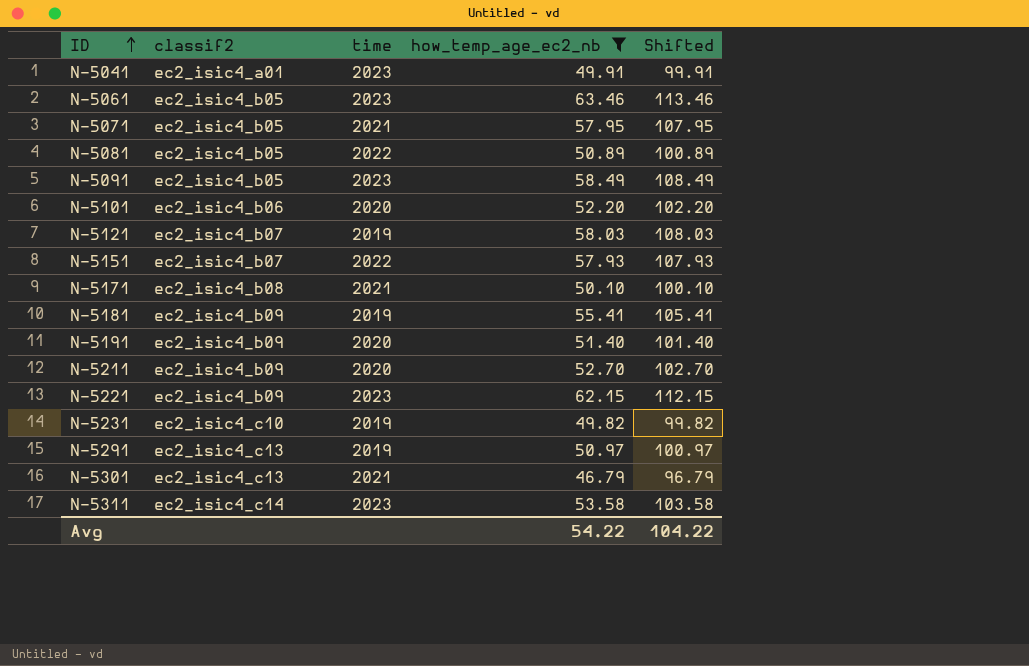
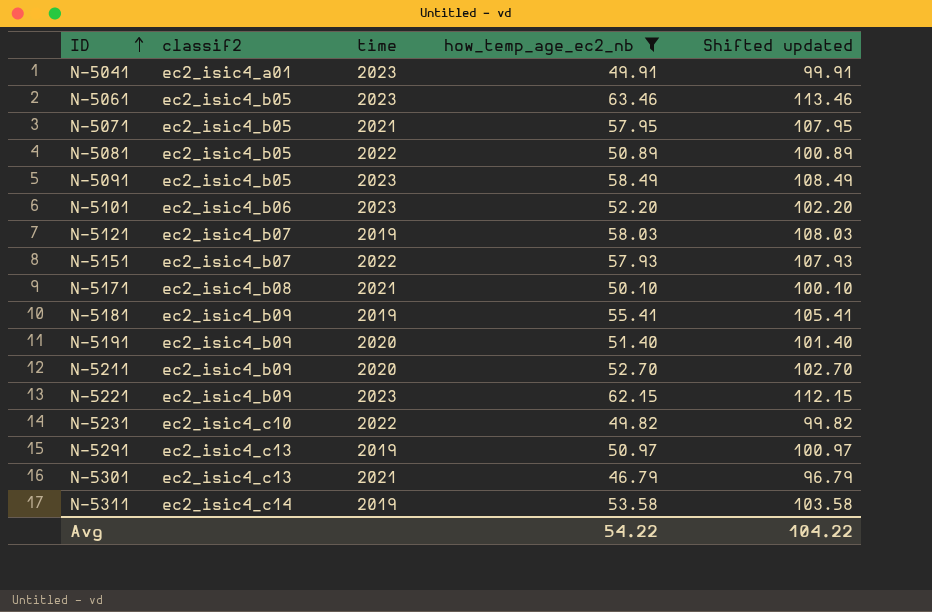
column name: Shifted -> Shifted updated
N-5101 | time: 2020 -> 2023
N-5231 | time: 2019 -> 2022
N-5311 | time: 2023 -> 2019

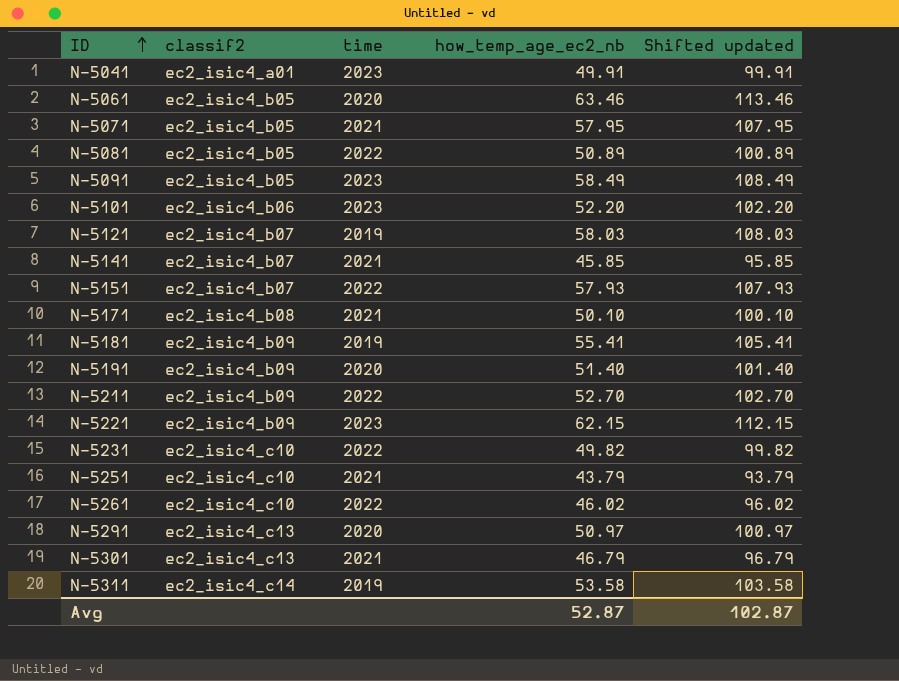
filter: how_temp_age_ec2_nb >= 46.79 -> none
N-5061 | time: 2023 -> 2020
N-5211 | time: 2020 -> 2022
N-5291 | time: 2019 -> 2020
Avg | how_temp_age_ec2_nb: 54.22 -> 52.87
Avg | Shifted updated: 104.22 -> 102.87

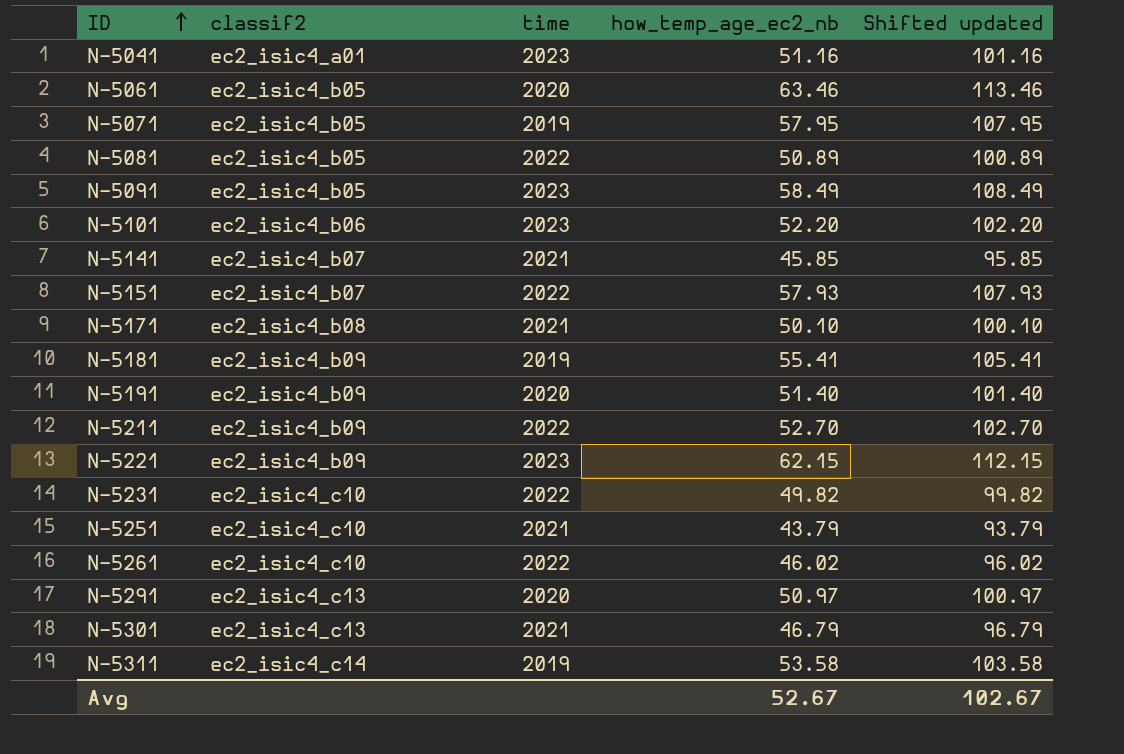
row N-5121: ec2_isic4_b07 | 2019 | 58.03 | 108.03 -> none
N-5041 | how_temp_age_ec2_nb: 49.91 -> 51.16
N-5041 | Shifted updated: 99.91 -> 101.16
N-5071 | time: 2021 -> 2019
Avg | how_temp_age_ec2_nb: 52.87 -> 52.67
Avg | Shifted updated: 102.87 -> 102.67

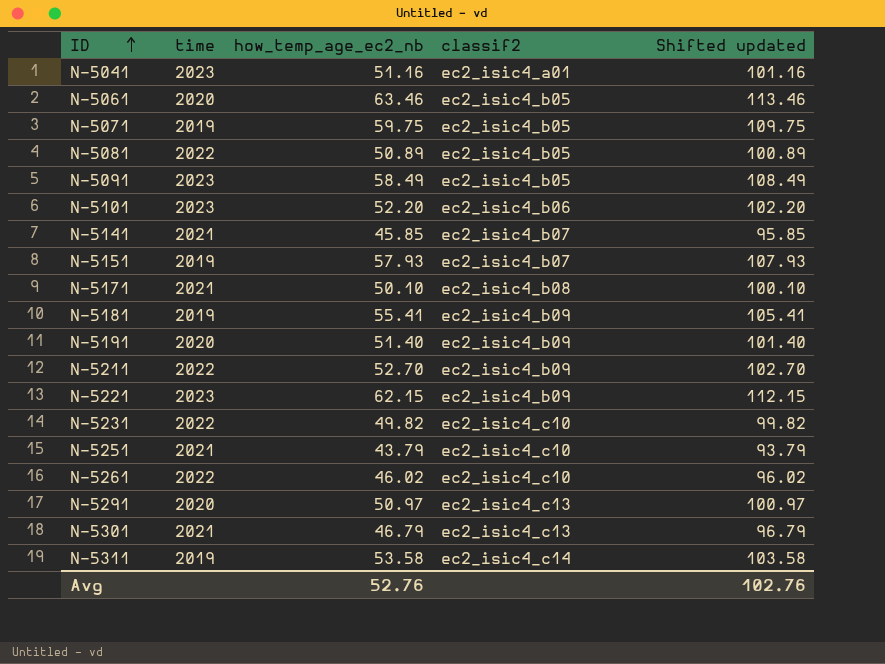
column classif2 | position: 2 -> 4
N-5071 | how_temp_age_ec2_nb: 57.95 -> 59.75
N-5071 | Shifted updated: 107.95 -> 109.75
N-5151 | time: 2022 -> 2019
Avg | how_temp_age_ec2_nb: 52.67 -> 52.76
Avg | Shifted updated: 102.67 -> 102.76

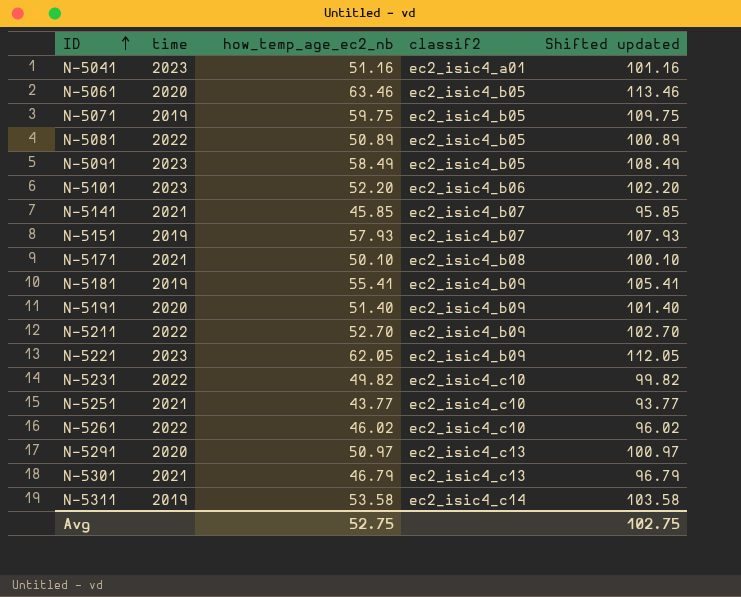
N-5221 | how_temp_age_ec2_nb: 62.15 -> 62.05
N-5221 | Shifted updated: 112.15 -> 112.05
N-5251 | how_temp_age_ec2_nb: 43.79 -> 43.77
N-5251 | Shifted updated: 93.79 -> 93.77
Avg | how_temp_age_ec2_nb: 52.76 -> 52.75
Avg | Shifted updated: 102.76 -> 102.75

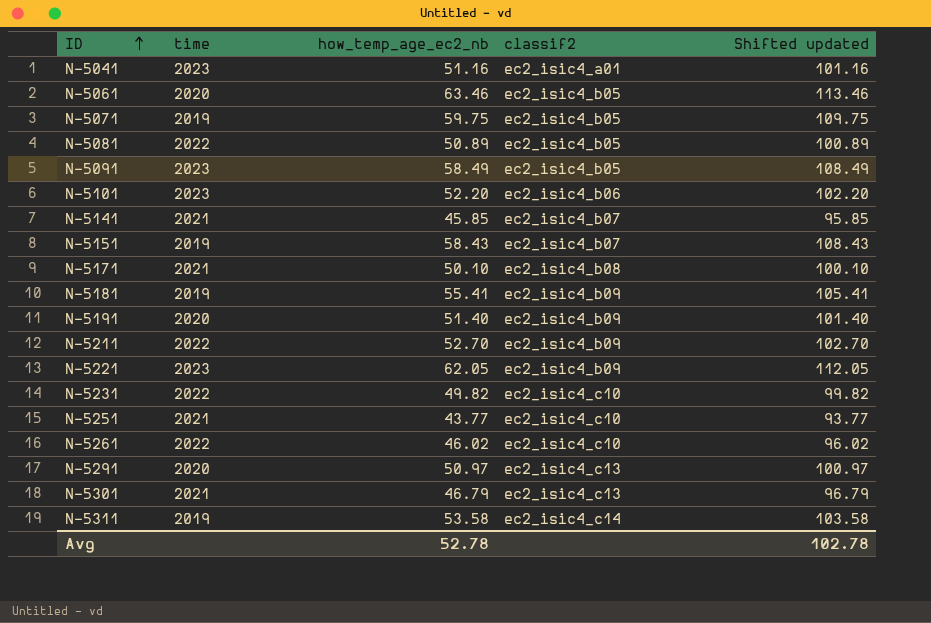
N-5151 | how_temp_age_ec2_nb: 57.93 -> 58.43
N-5151 | Shifted updated: 107.93 -> 108.43
Avg | how_temp_age_ec2_nb: 52.75 -> 52.78
Avg | Shifted updated: 102.75 -> 102.78

